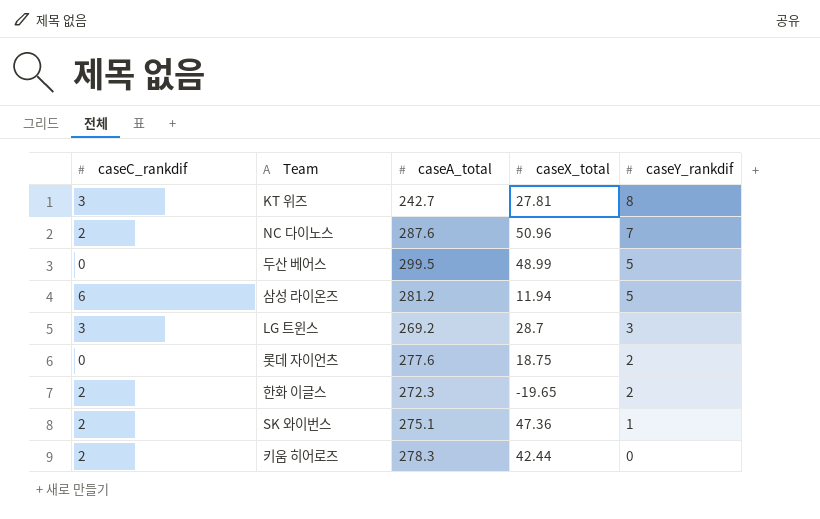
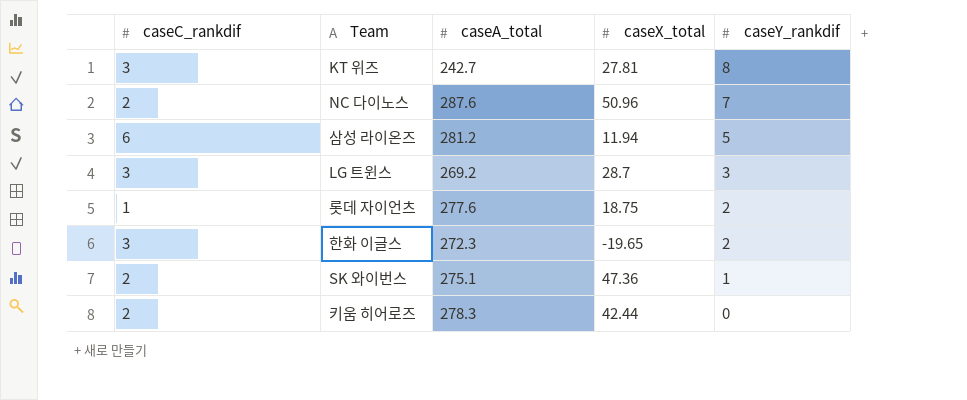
row 두산 베어스: 0 | 299.5 | 48.99 | 5 -> none
롯데 자이언츠 | caseC_rankdif: 0 -> 1
한화 이글스 | caseC_rankdif: 2 -> 3

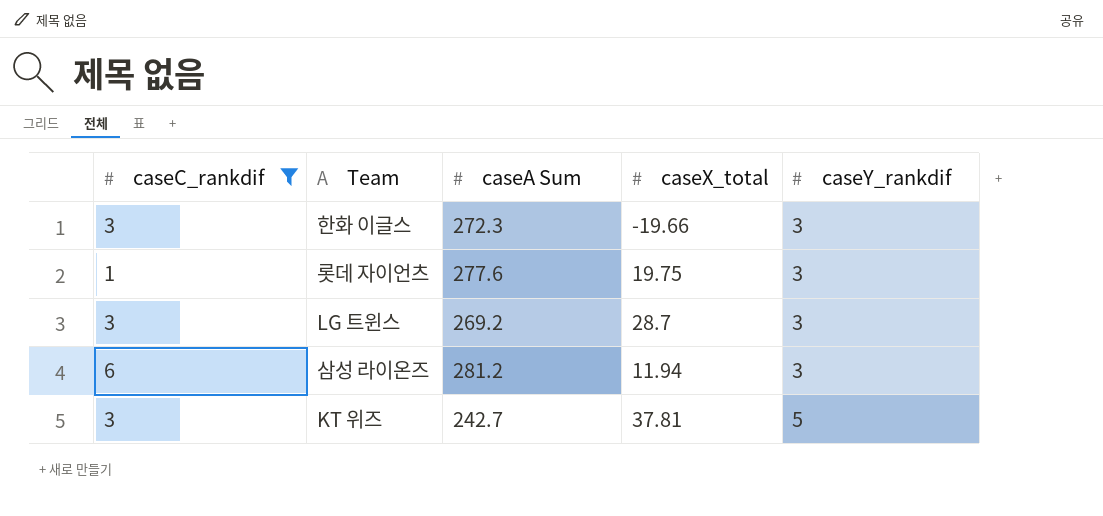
filter: none -> caseC_rankdif != 2
row order: caseY_rankdif descending -> caseY_rankdif ascending
column name: caseA_total -> caseA Sum
한화 이글스 | caseX_total: -19.65 -> -19.66
한화 이글스 | caseY_rankdif: 2 -> 3
롯데 자이언츠 | caseX_total: 18.75 -> 19.75
롯데 자이언츠 | caseY_rankdif: 2 -> 3
삼성 라이온즈 | caseY_rankdif: 5 -> 3
KT 위즈 | caseX_total: 27.81 -> 37.81
KT 위즈 | caseY_rankdif: 8 -> 5

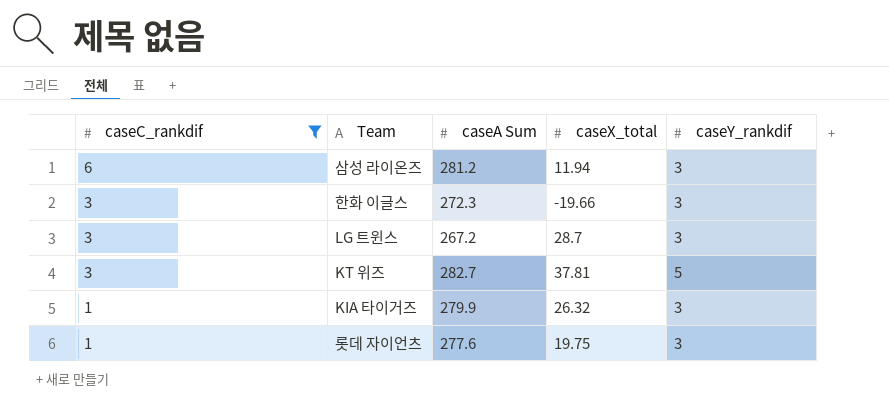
row order: caseY_rankdif ascending -> caseC_rankdif descending
LG 트윈스 | caseA Sum: 269.2 -> 267.2
KT 위즈 | caseA Sum: 242.7 -> 282.7
row KIA 타이거즈: none -> 1 | 279.9 | 26.32 | 3

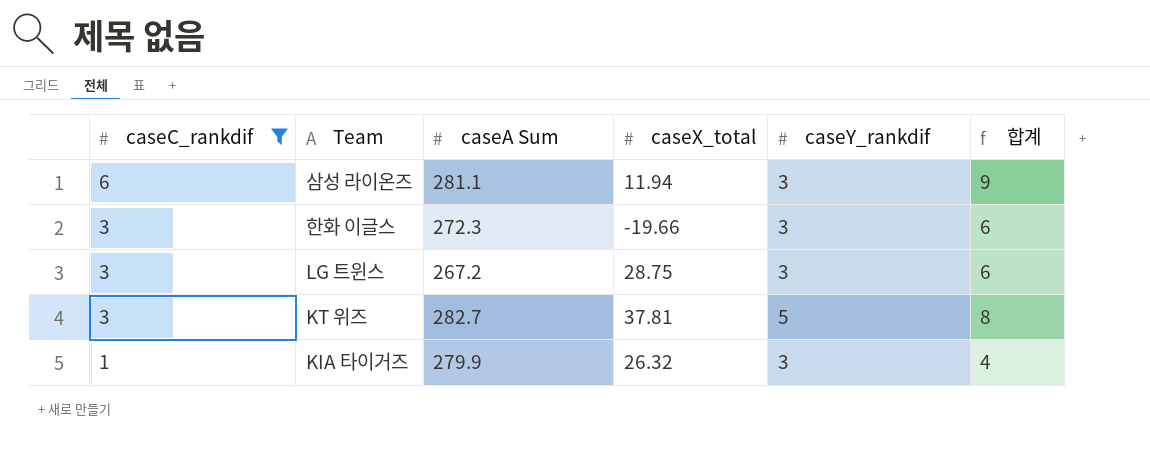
column 합계 | formula: none -> [caseC_rankdif] + [caseY_rankdif]
row 롯데 자이언츠: 1 | 277.6 | 19.75 | 3 -> none
삼성 라이온즈 | caseA Sum: 281.2 -> 281.1
LG 트윈스 | caseX_total: 28.7 -> 28.75

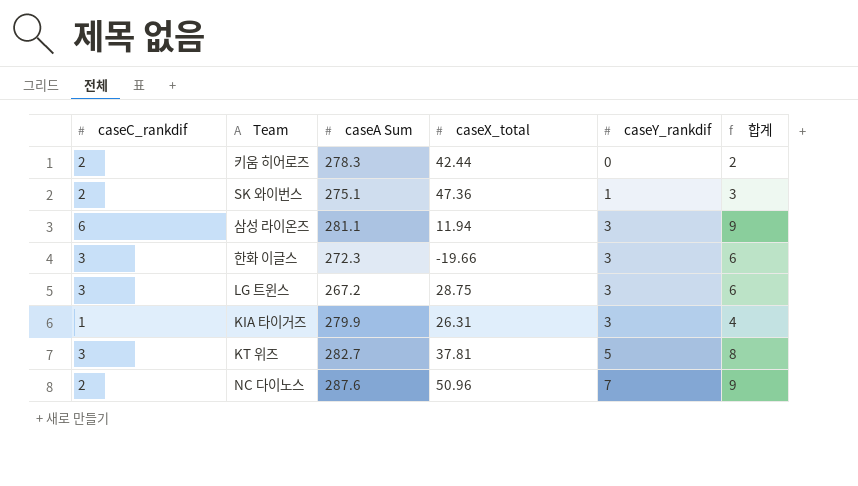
filter: caseC_rankdif != 2 -> none
row order: caseC_rankdif descending -> caseY_rankdif ascending
KIA 타이거즈 | caseX_total: 26.32 -> 26.31

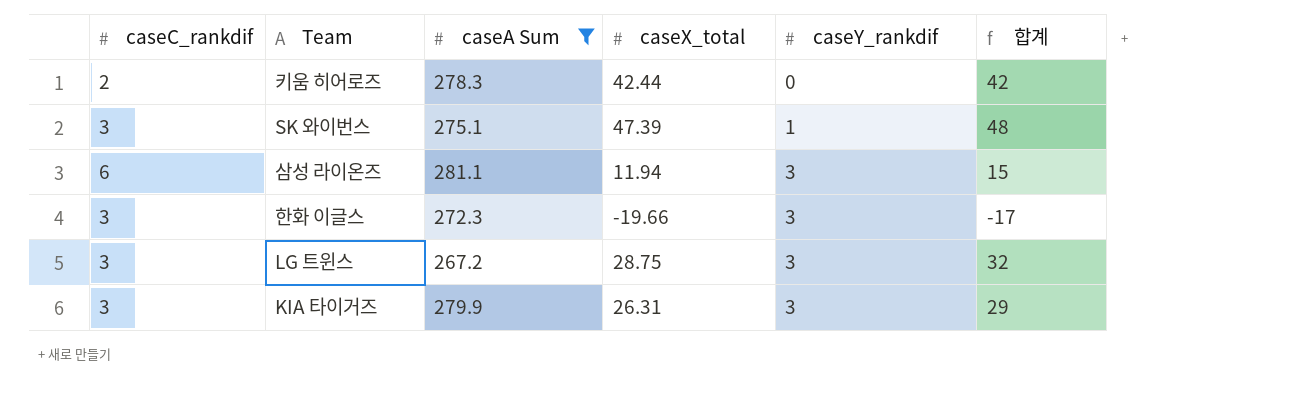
filter: none -> caseA Sum <= 281.1
column 합계 | formula: [caseC_rankdif] + [caseY_rankdif] -> [caseX_total] + [caseY_rankdif]
SK 와이번스 | caseC_rankdif: 2 -> 3
SK 와이번스 | caseX_total: 47.36 -> 47.39
KIA 타이거즈 | caseC_rankdif: 1 -> 3

